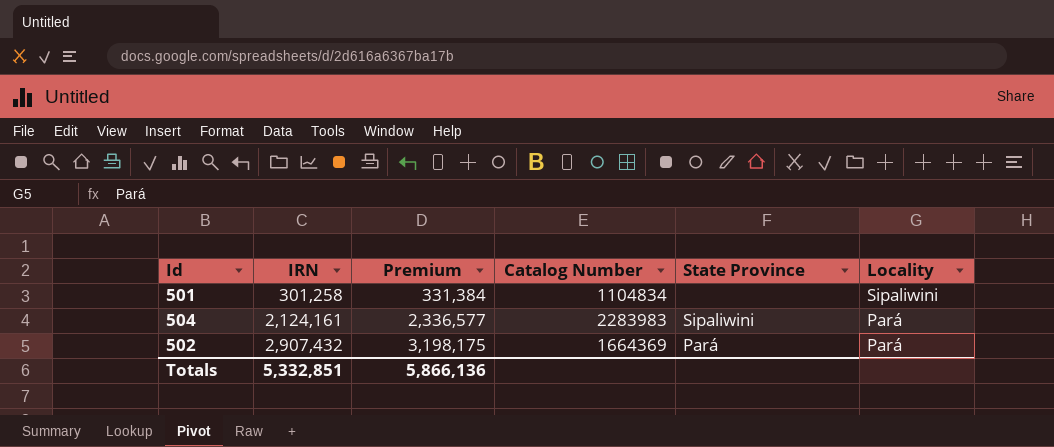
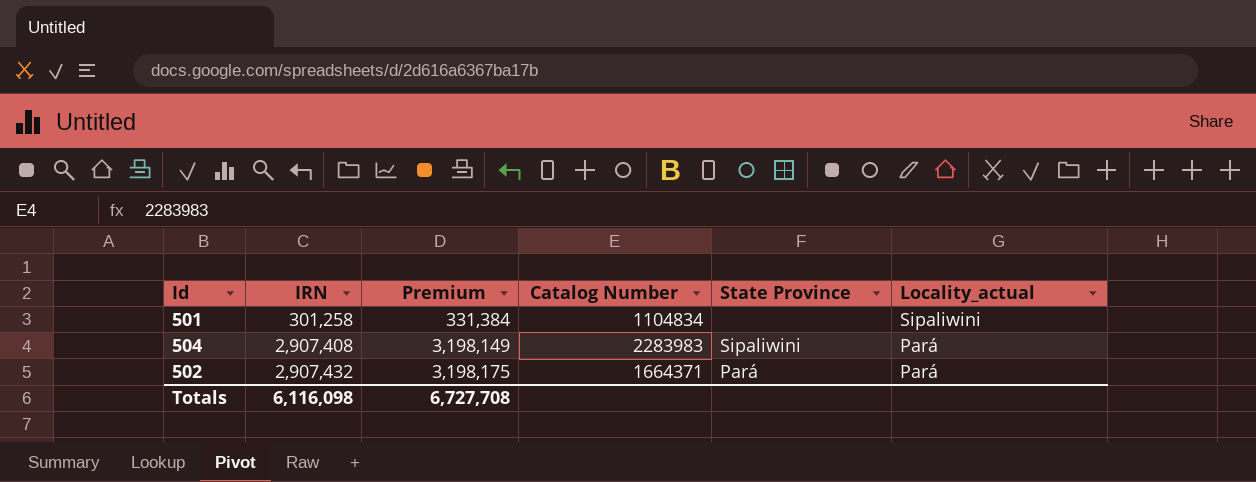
column name: Locality -> Locality_actual
504 | IRN: 2,124,161 -> 2,907,408
504 | Premium: 2,336,577 -> 3,198,149
502 | Catalog Number: 1664369 -> 1664371
Totals | IRN: 5,332,851 -> 6,116,098
Totals | Premium: 5,866,136 -> 6,727,708

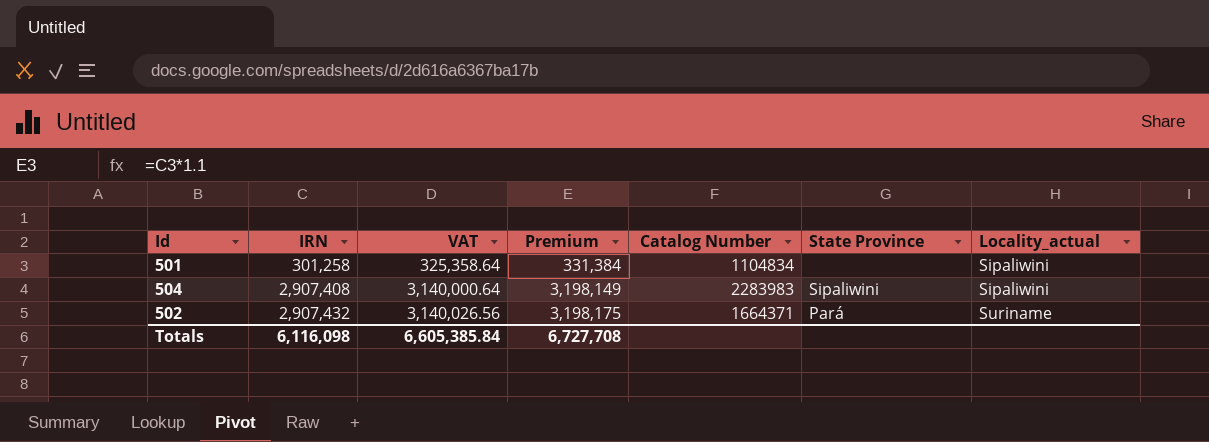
column VAT | formula: none -> [IRN] * 1.08
504 | Locality_actual: Pará -> Sipaliwini
502 | Locality_actual: Pará -> Suriname

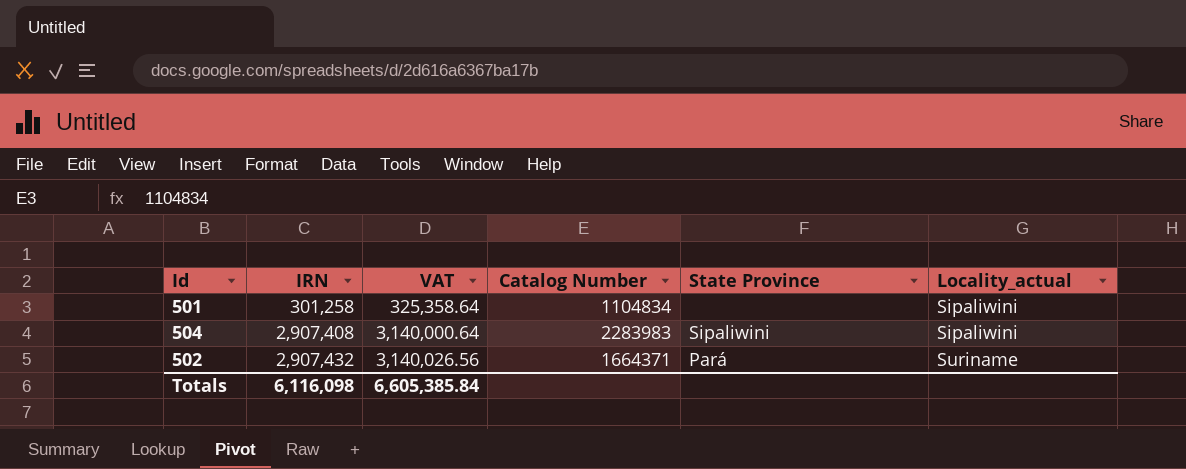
column Premium | formula: [IRN] * 1.1 -> none

